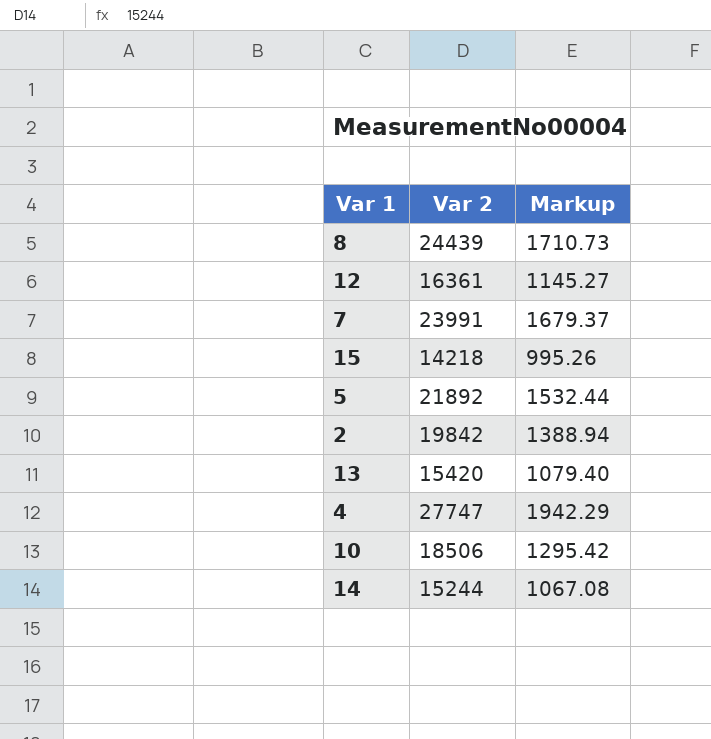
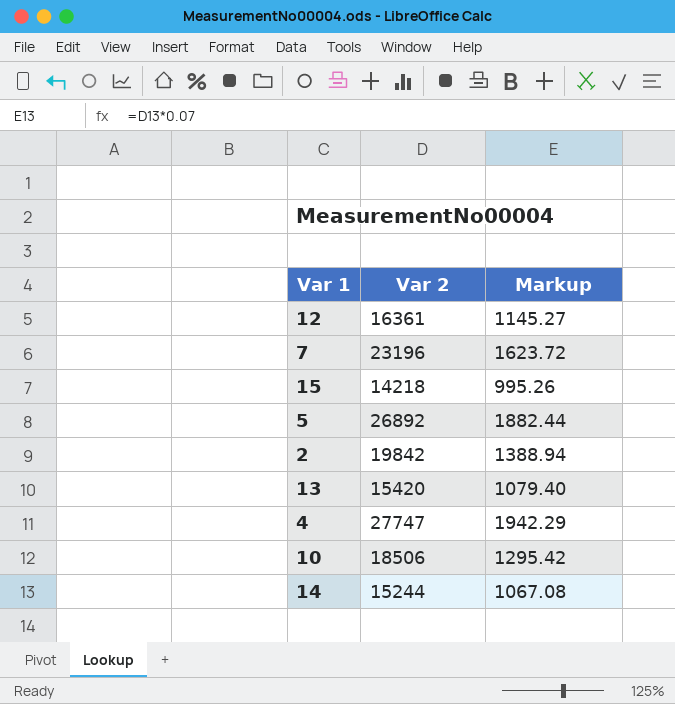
row 8: 24439 | 1710.73 -> none
7 | Var 2: 23991 -> 23196
7 | Markup: 1679.37 -> 1623.72
5 | Var 2: 21892 -> 26892
5 | Markup: 1532.44 -> 1882.44

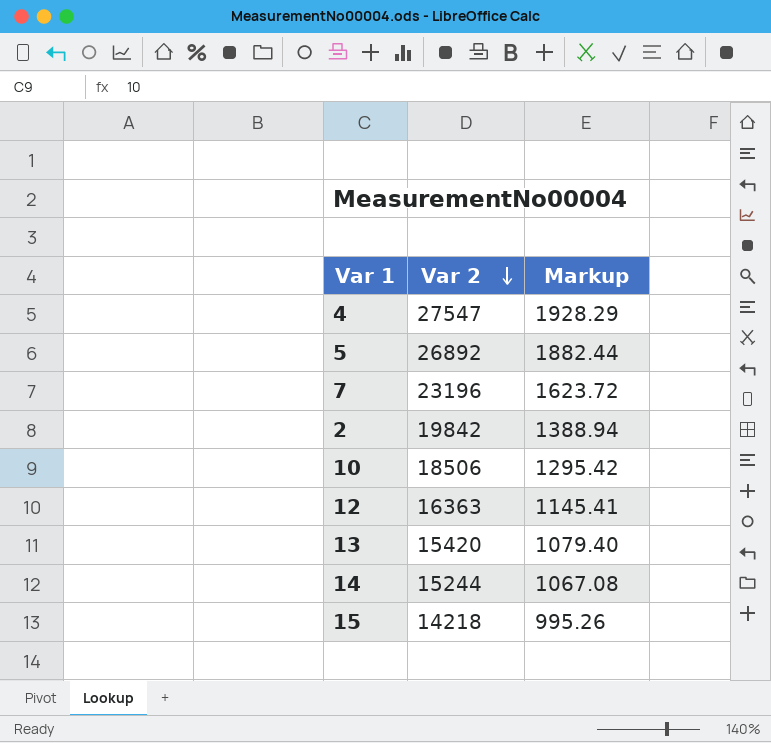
row order: none -> Var 2 descending
4 | Var 2: 27747 -> 27547
4 | Markup: 1942.29 -> 1928.29
12 | Var 2: 16361 -> 16363
12 | Markup: 1145.27 -> 1145.41

